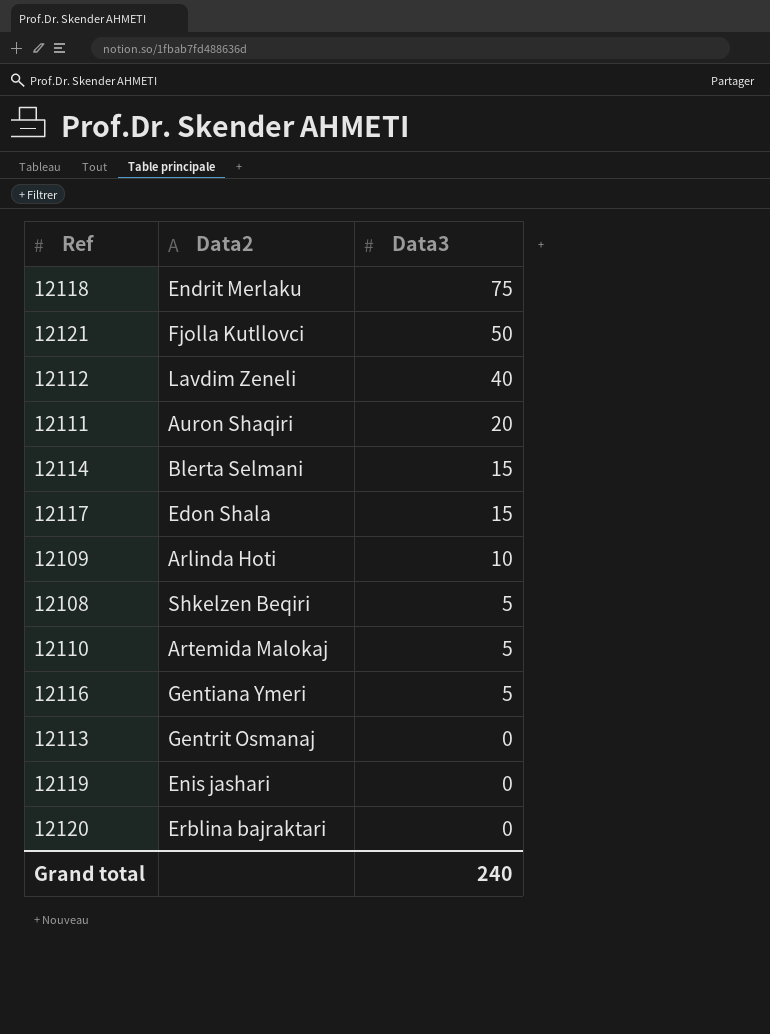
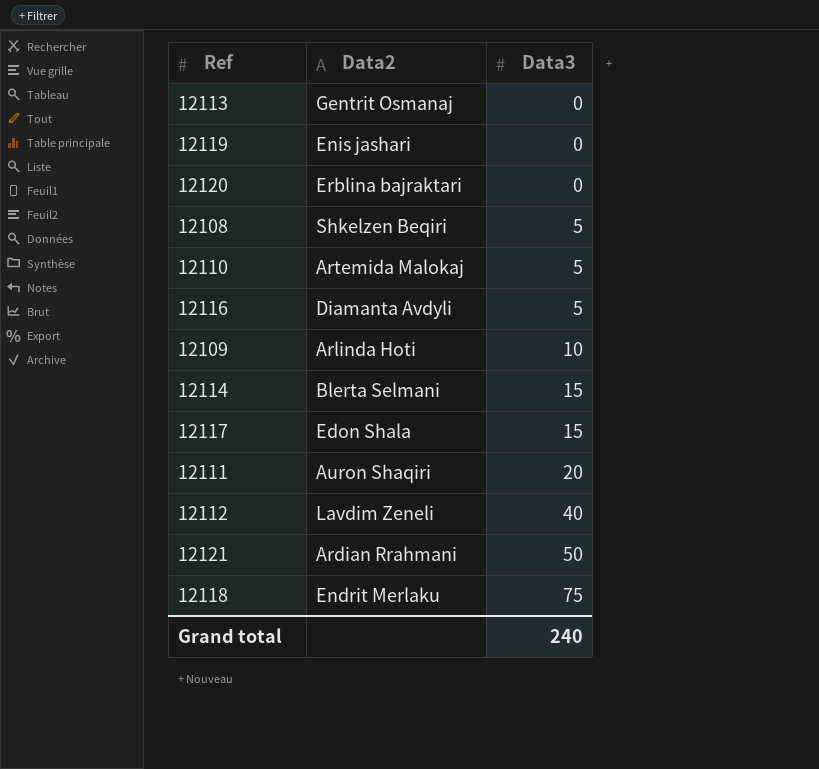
row order: Data3 descending -> Data3 ascending
12116 | Data2: Gentiana Ymeri -> Diamanta Avdyli
12121 | Data2: Fjolla Kutllovci -> Ardian Rrahmani

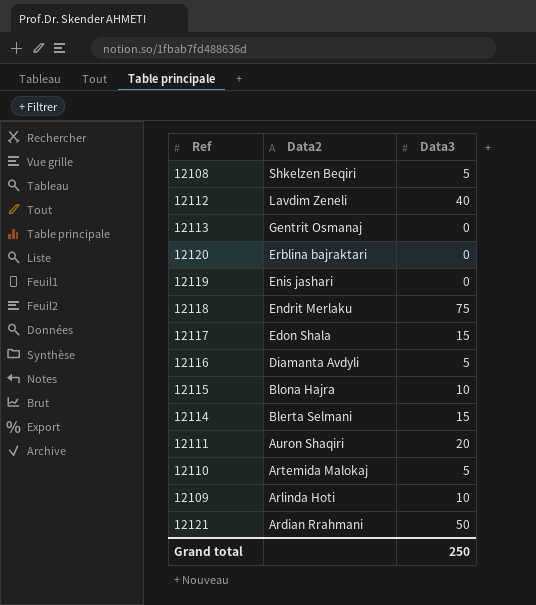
row order: Data3 ascending -> Data2 descending
row 12115: none -> Blona Hajra | 10
Grand total | Data3: 240 -> 250

